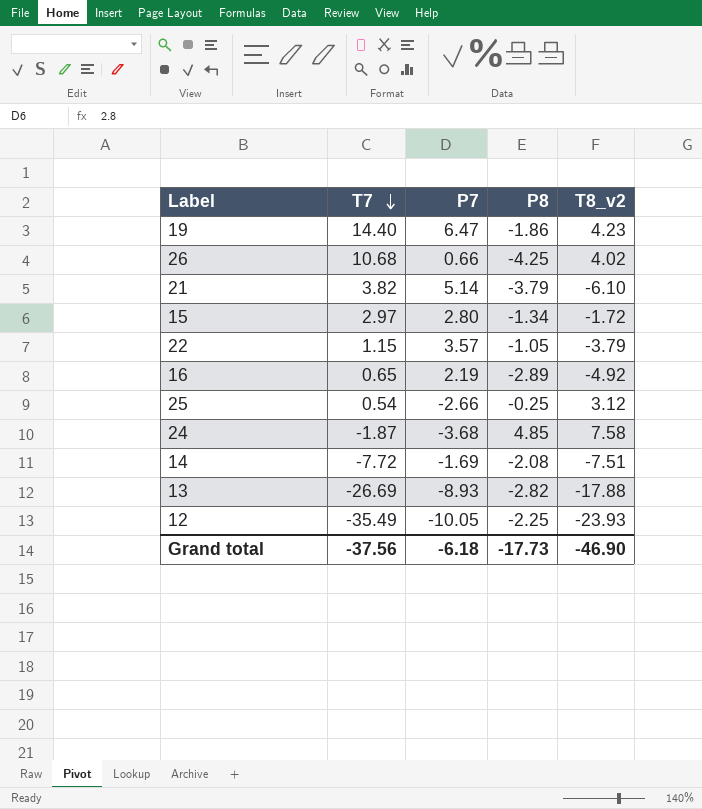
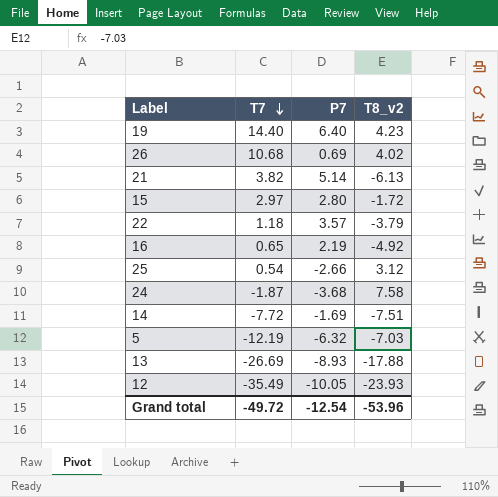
column P8 | position: 4 -> none
19 | P7: 6.47 -> 6.40
26 | P7: 0.66 -> 0.69
21 | T8_v2: -6.10 -> -6.13
22 | T7: 1.15 -> 1.18
row 5: none -> -12.19 | -6.32 | -7.03
Grand total | T7: -37.56 -> -49.72
Grand total | P7: -6.18 -> -12.54
Grand total | T8_v2: -46.90 -> -53.96

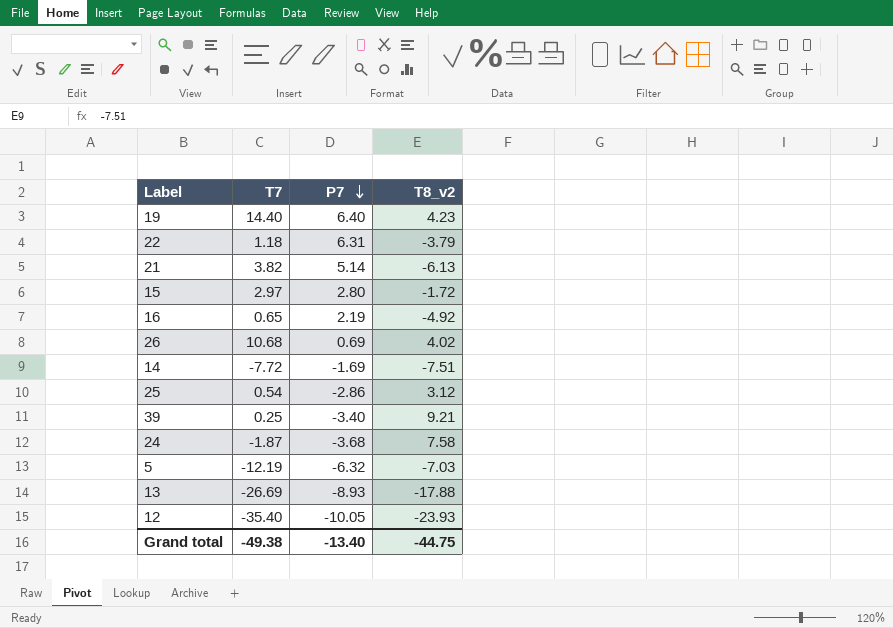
row order: T7 descending -> P7 descending
22 | P7: 3.57 -> 6.31
25 | P7: -2.66 -> -2.86
row 39: none -> 0.25 | -3.40 | 9.21
12 | T7: -35.49 -> -35.40
Grand total | T7: -49.72 -> -49.38
Grand total | P7: -12.54 -> -13.40
Grand total | T8_v2: -53.96 -> -44.75

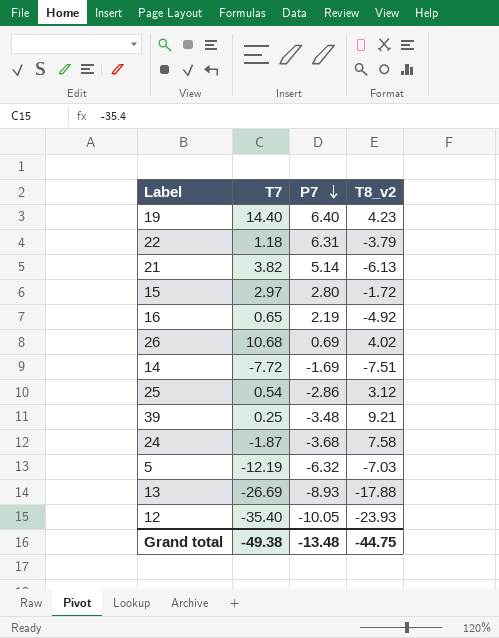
39 | P7: -3.40 -> -3.48
Grand total | P7: -13.40 -> -13.48

